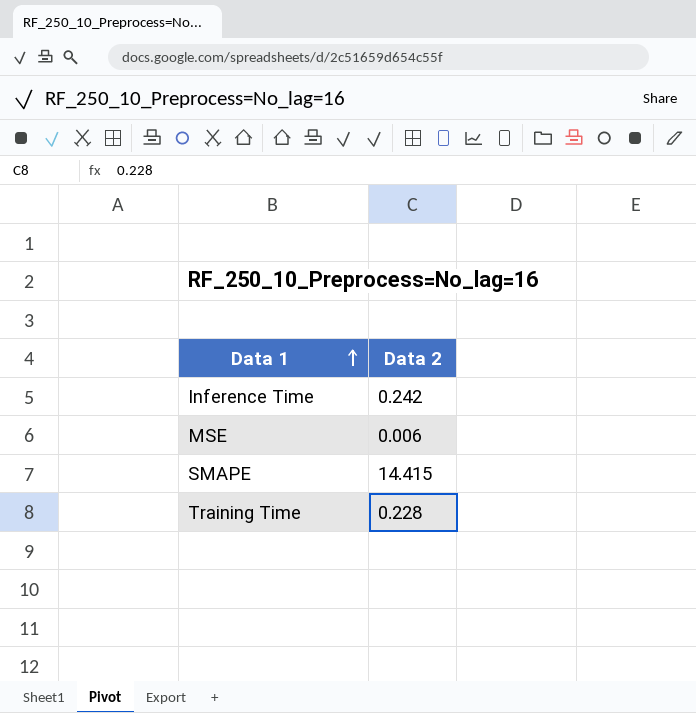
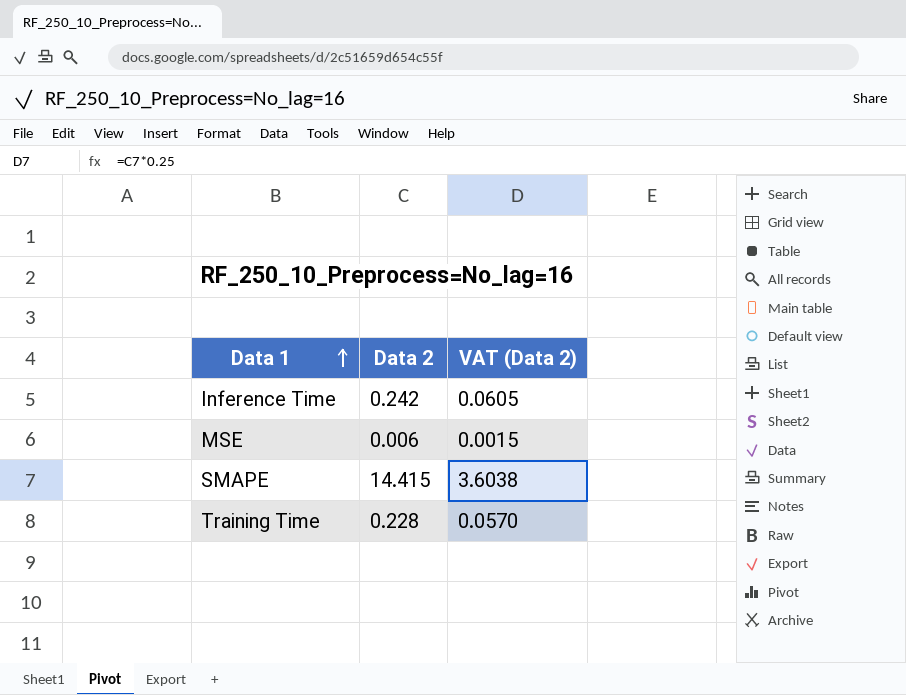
column VAT (Data 2) | formula: none -> [Data 2] * 0.25

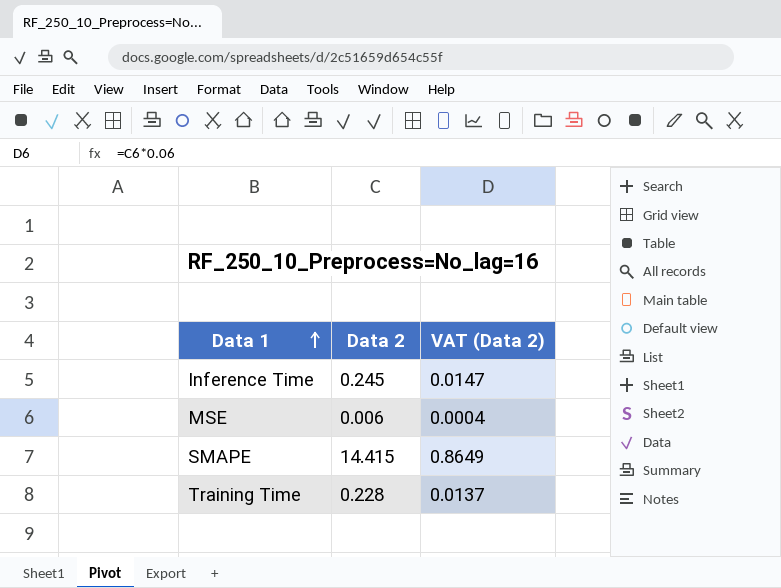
column VAT (Data 2) | formula: [Data 2] * 0.25 -> [Data 2] * 0.06
Inference Time | Data 2: 0.242 -> 0.245

